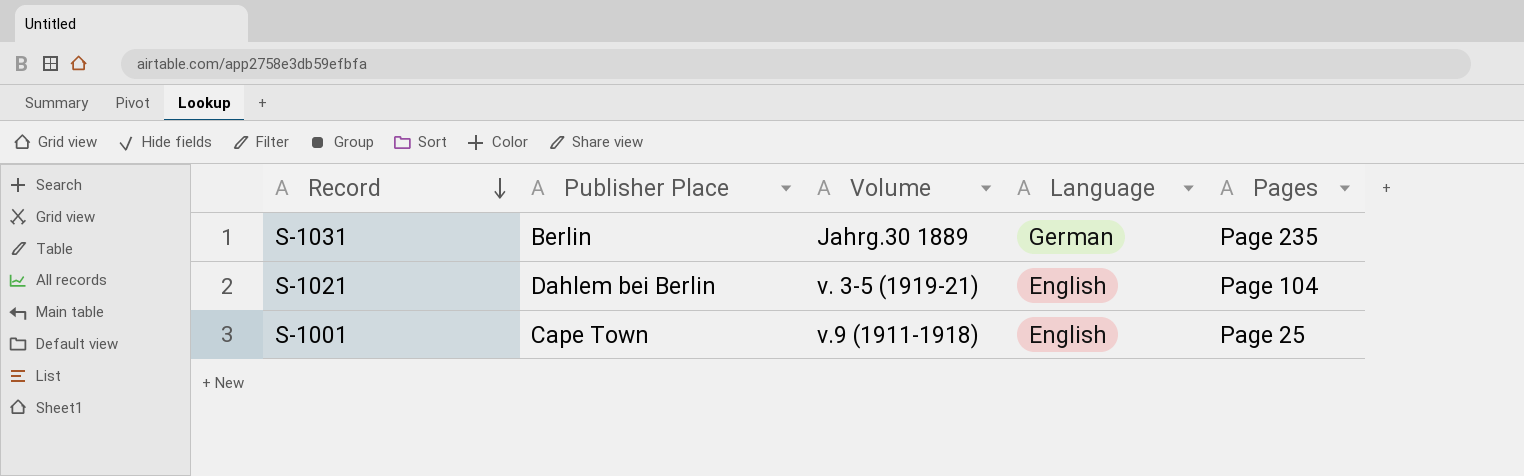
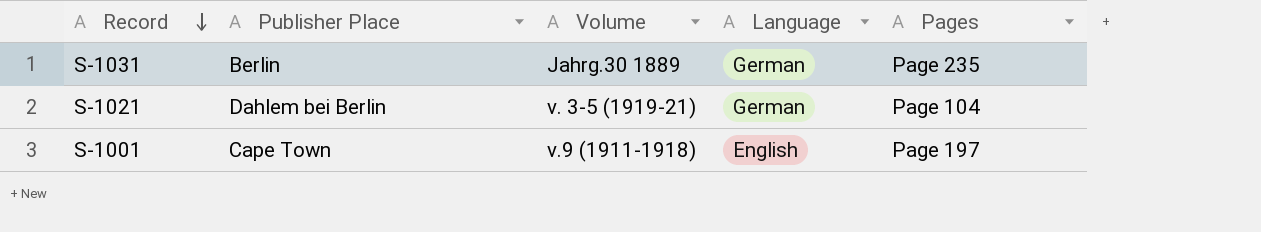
S-1021 | Language: English -> German
S-1001 | Pages: Page 25 -> Page 197

